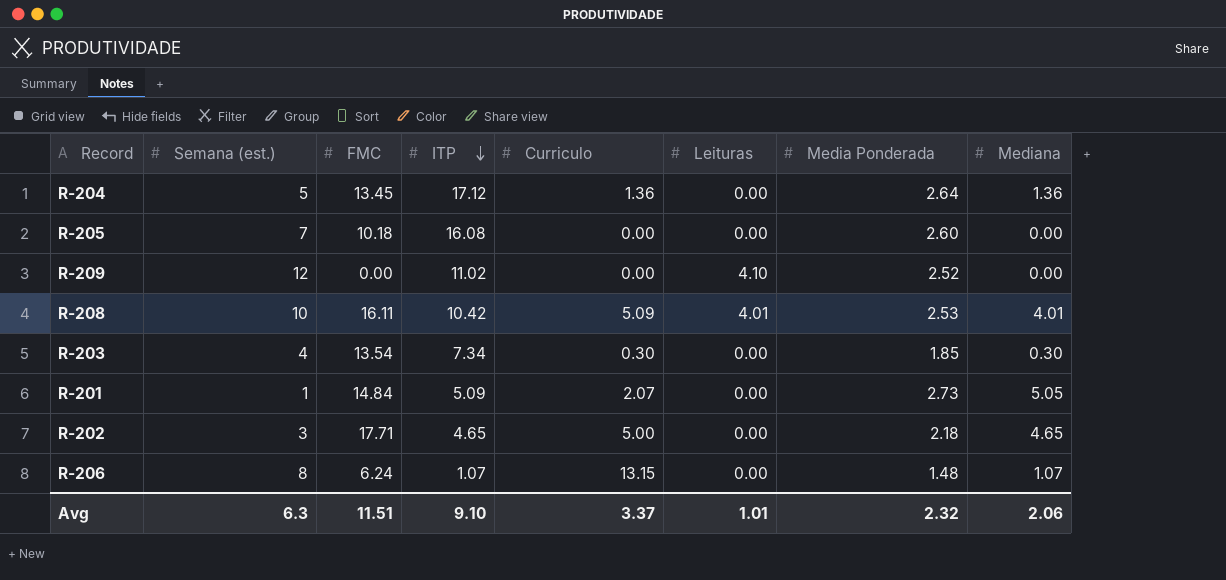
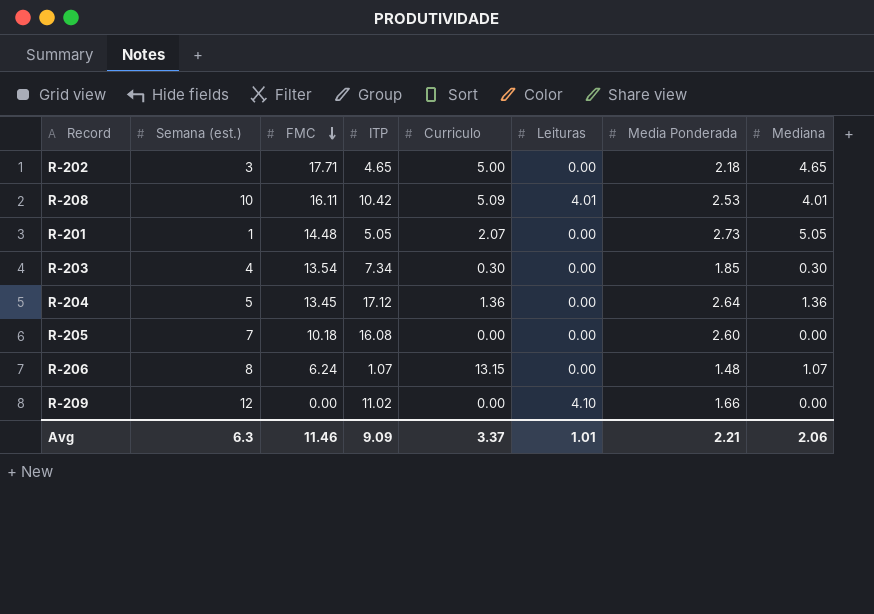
row order: ITP descending -> FMC descending
R-201 | FMC: 14.84 -> 14.48
R-201 | ITP: 5.09 -> 5.05
R-209 | Media Ponderada: 2.52 -> 1.66
Avg | FMC: 11.51 -> 11.46
Avg | ITP: 9.10 -> 9.09
Avg | Media Ponderada: 2.32 -> 2.21

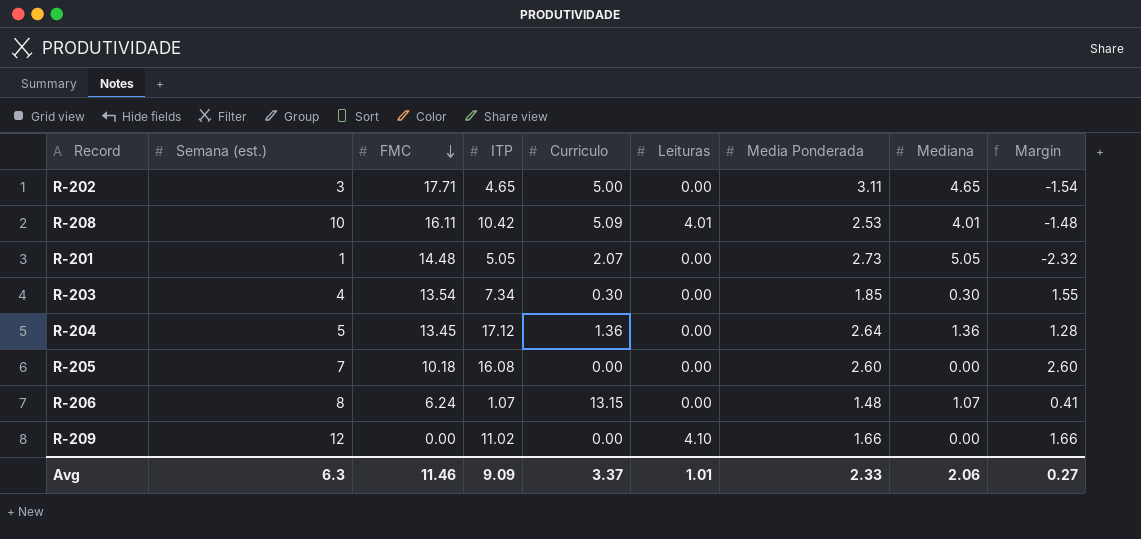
column Margin | formula: none -> [Media Ponderada] - [Mediana]
R-202 | Media Ponderada: 2.18 -> 3.11
Avg | Media Ponderada: 2.21 -> 2.33

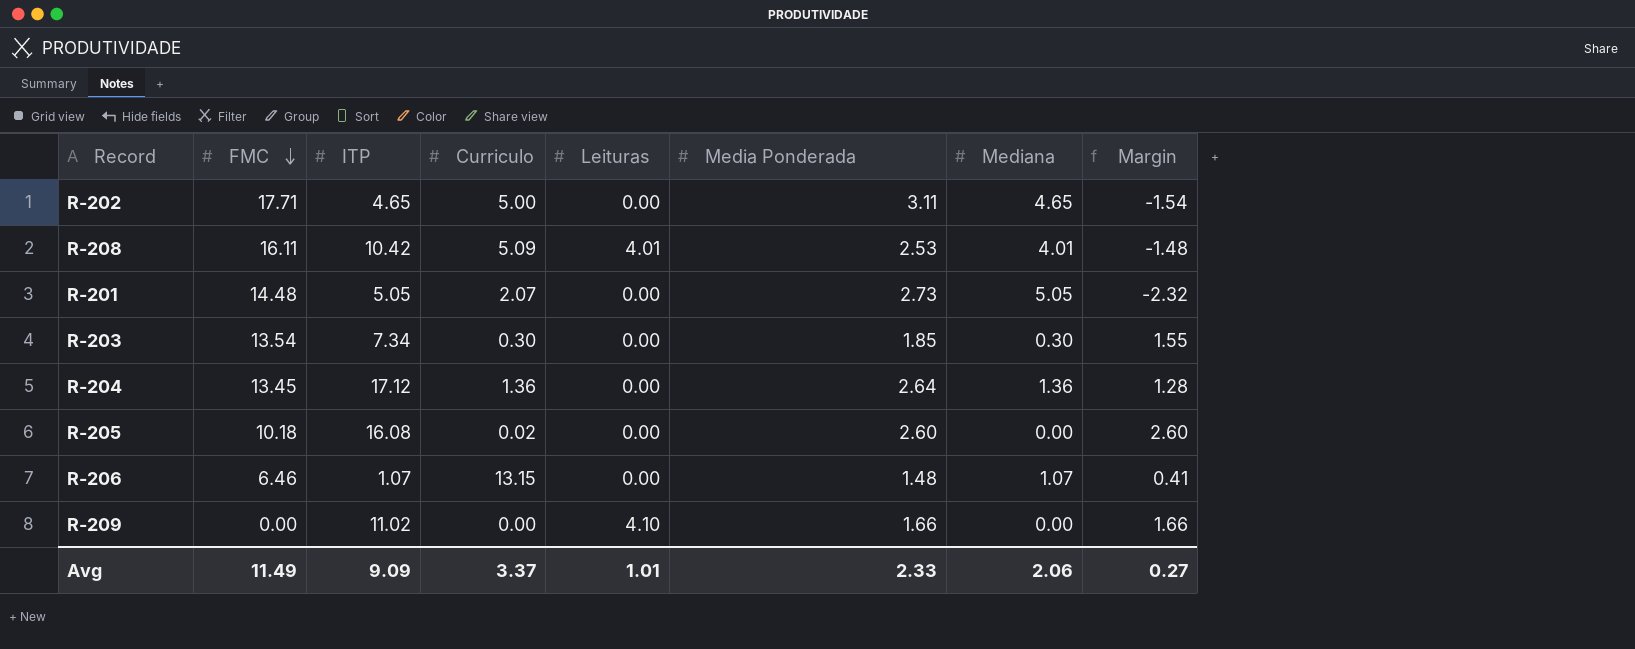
column Semana (est.) | position: 2 -> none
R-205 | Curriculo: 0.00 -> 0.02
R-206 | FMC: 6.24 -> 6.46
Avg | FMC: 11.46 -> 11.49

